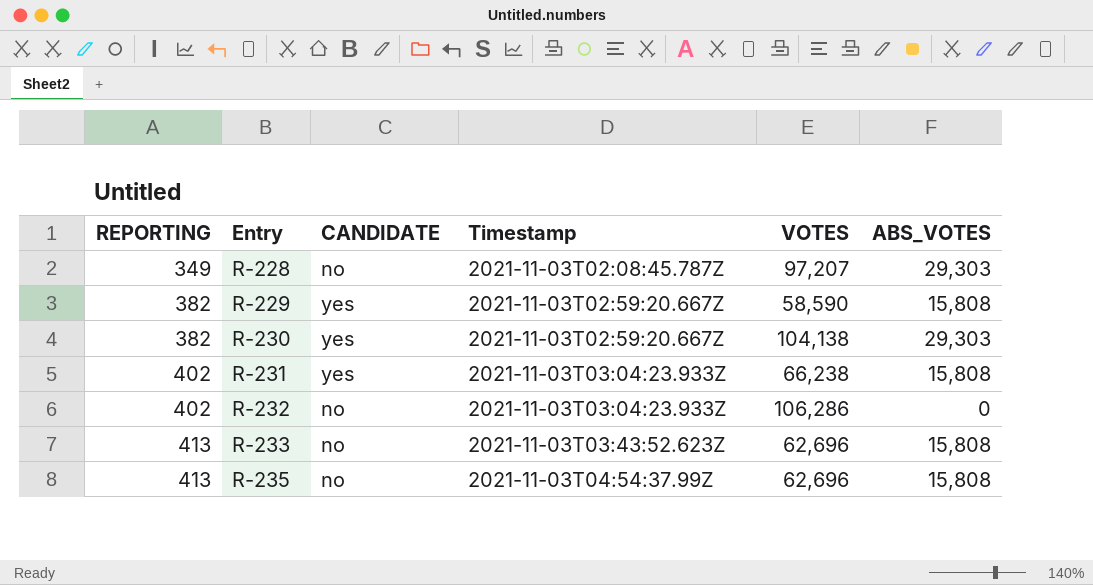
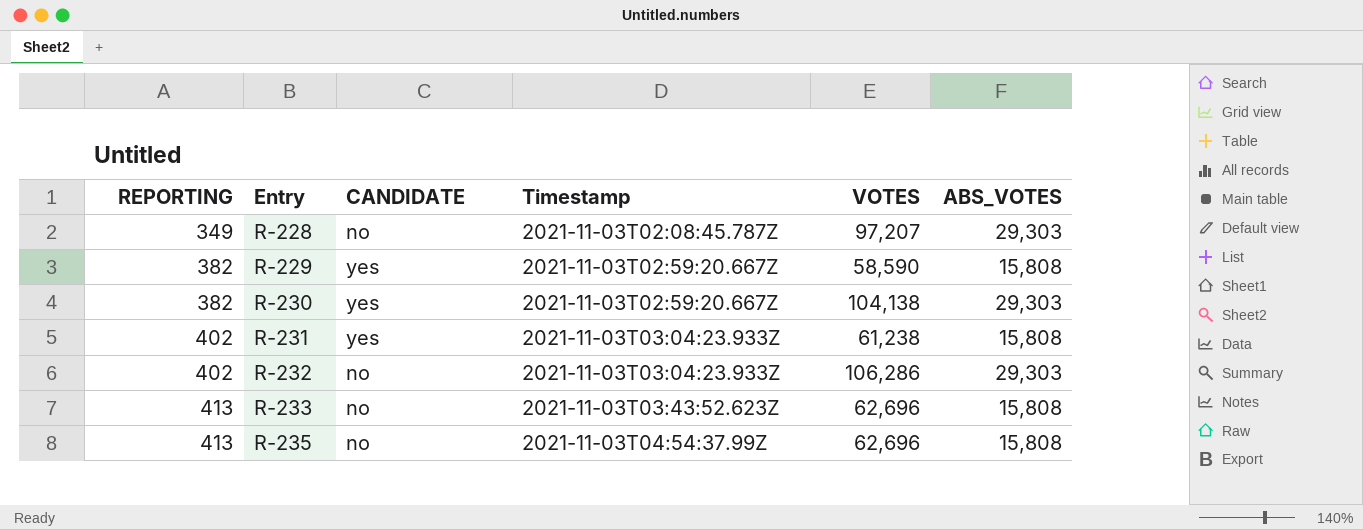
R-231 | VOTES: 66,238 -> 61,238
R-232 | ABS_VOTES: 0 -> 29,303

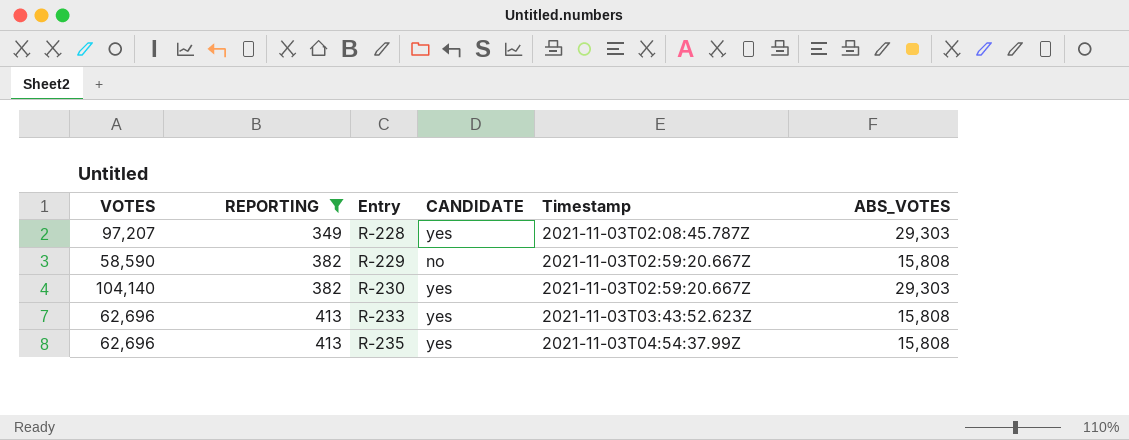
filter: none -> REPORTING != 402
column VOTES | position: 5 -> 1
R-228 | CANDIDATE: no -> yes
R-229 | CANDIDATE: yes -> no
R-230 | VOTES: 104,138 -> 104,140
R-233 | CANDIDATE: no -> yes
R-235 | CANDIDATE: no -> yes

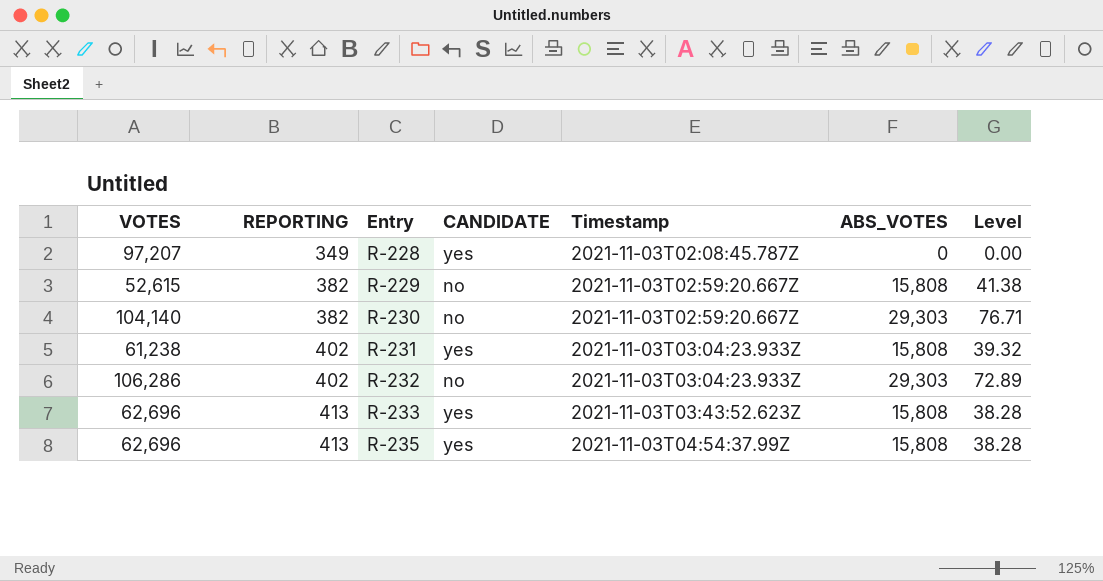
filter: REPORTING != 402 -> none
column Level | formula: none -> [ABS_VOTES] / [REPORTING]
R-228 | ABS_VOTES: 29,303 -> 0
R-229 | VOTES: 58,590 -> 52,615
R-230 | CANDIDATE: yes -> no

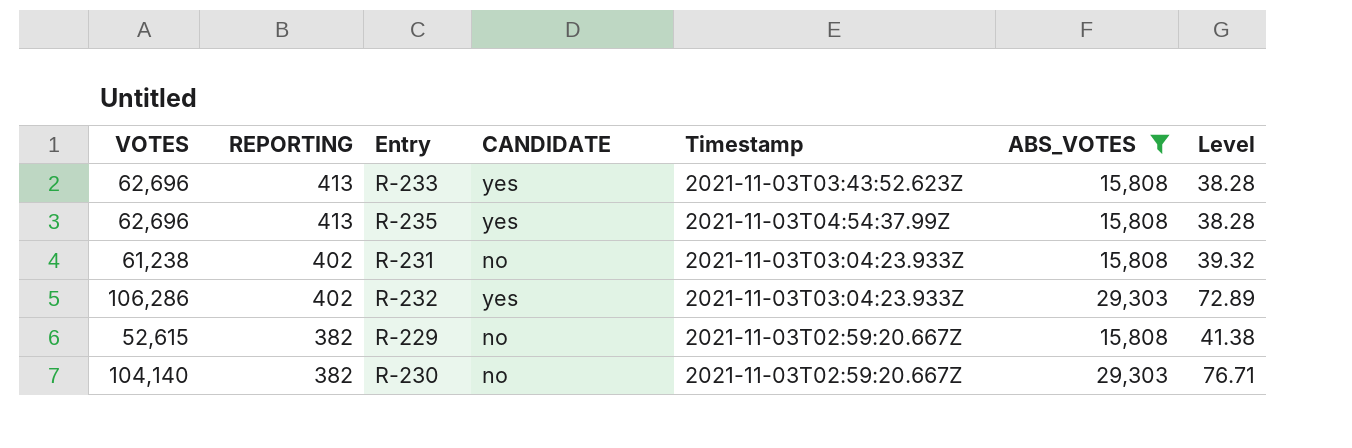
filter: none -> ABS_VOTES != 0
row order: REPORTING ascending -> REPORTING descending
R-231 | CANDIDATE: yes -> no
R-232 | CANDIDATE: no -> yes

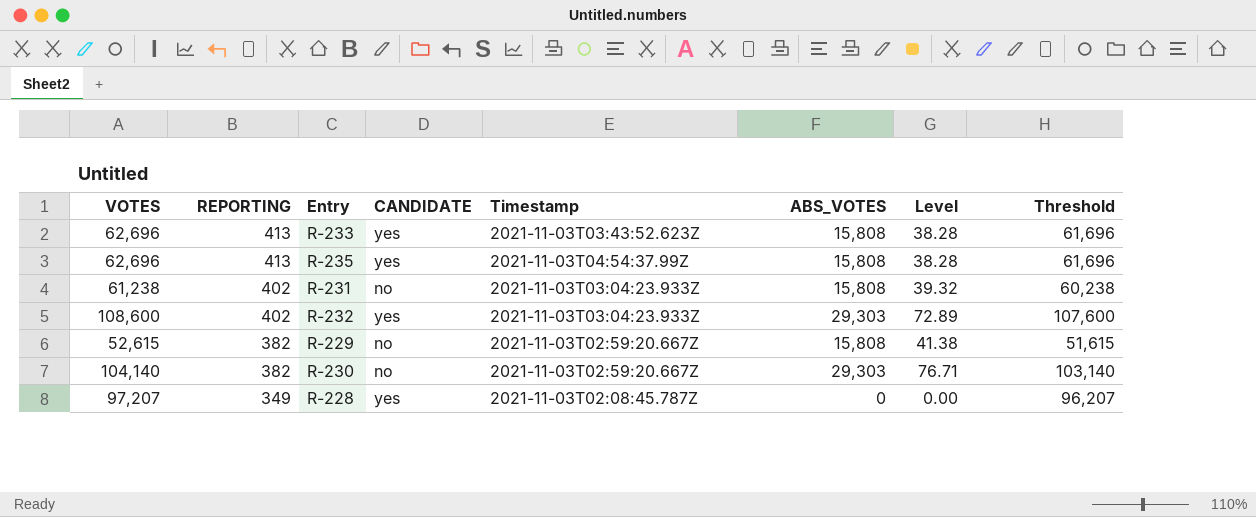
filter: ABS_VOTES != 0 -> none
column Threshold | formula: none -> [VOTES] - 1000
R-232 | VOTES: 106,286 -> 108,600

